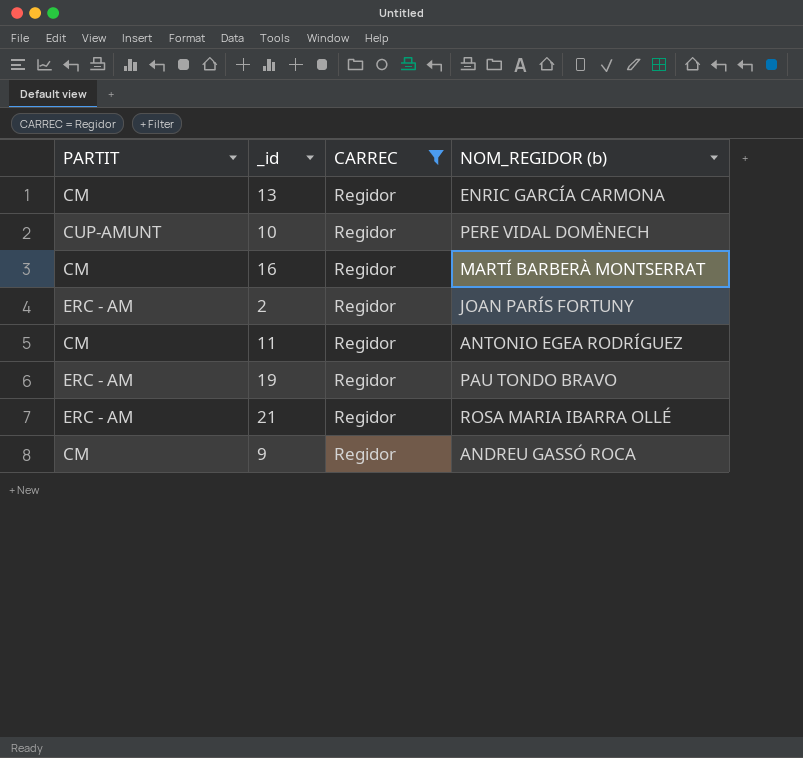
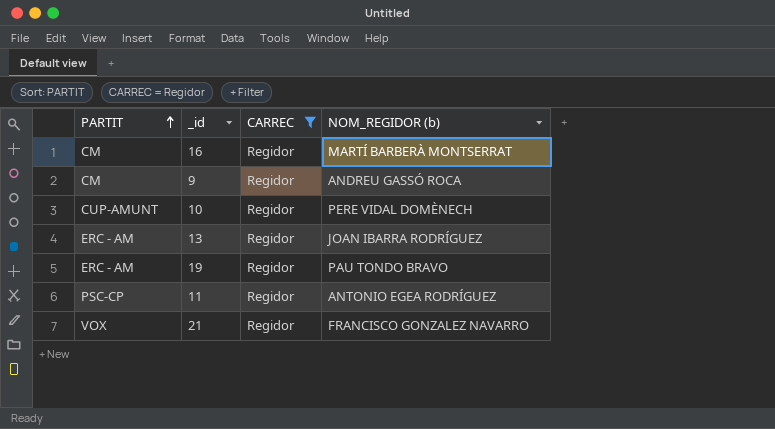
row order: none -> PARTIT ascending
row 2: ERC - AM | Regidor | JOAN PARÍS FORTUNY -> none
13 | PARTIT: CM -> ERC - AM
13 | NOM_REGIDOR (b): ENRIC GARCÍA CARMONA -> JOAN IBARRA RODRÍGUEZ
11 | PARTIT: CM -> PSC-CP
21 | PARTIT: ERC - AM -> VOX
21 | NOM_REGIDOR (b): ROSA MARIA IBARRA OLLÉ -> FRANCISCO GONZALEZ NAVARRO

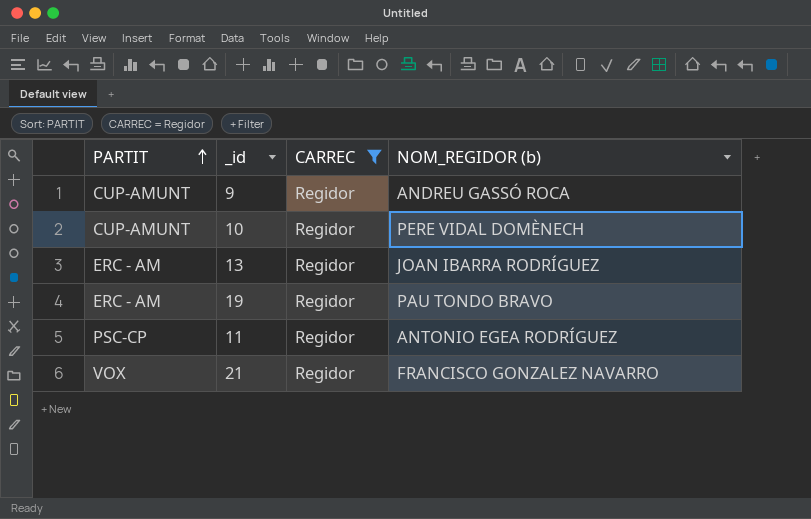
row 16: CM | Regidor | MARTÍ BARBERÀ MONTSERRAT -> none
9 | PARTIT: CM -> CUP-AMUNT

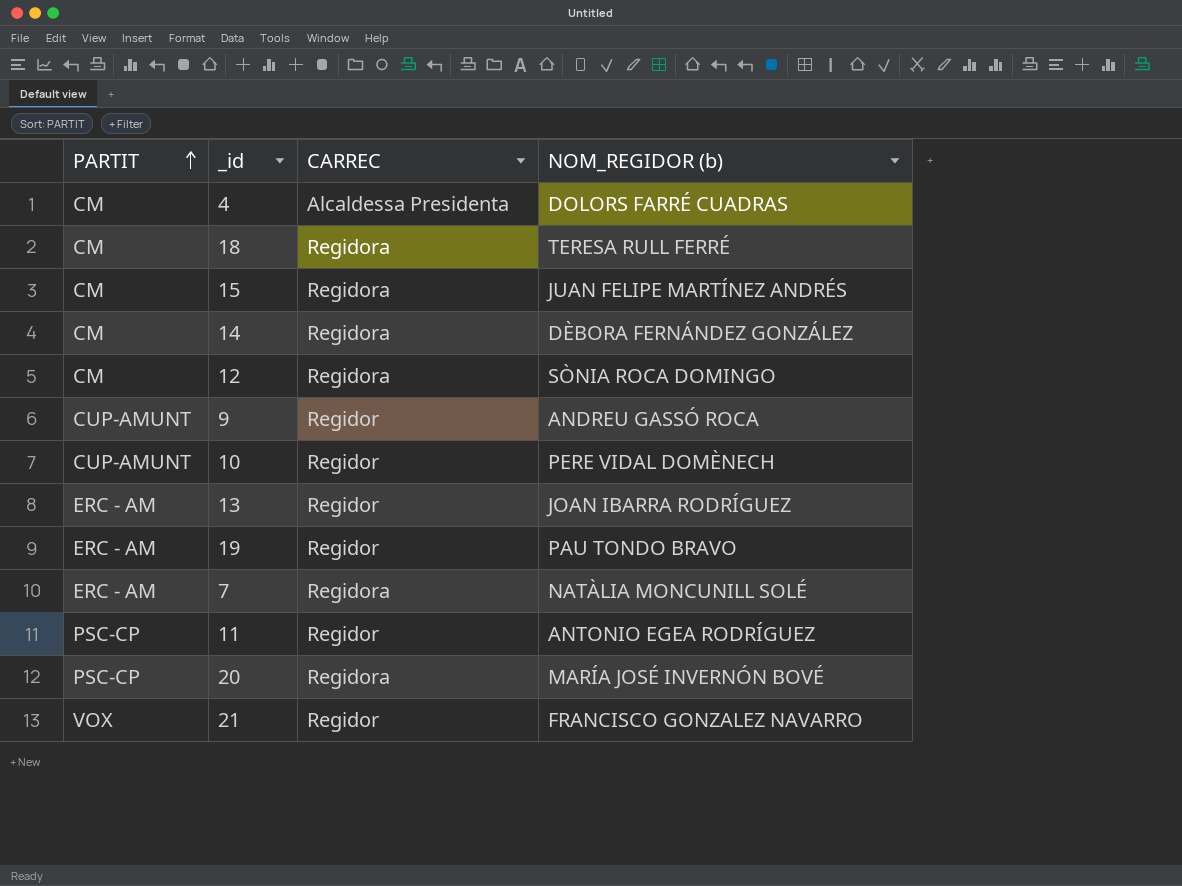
filter: CARREC = Regidor -> none

